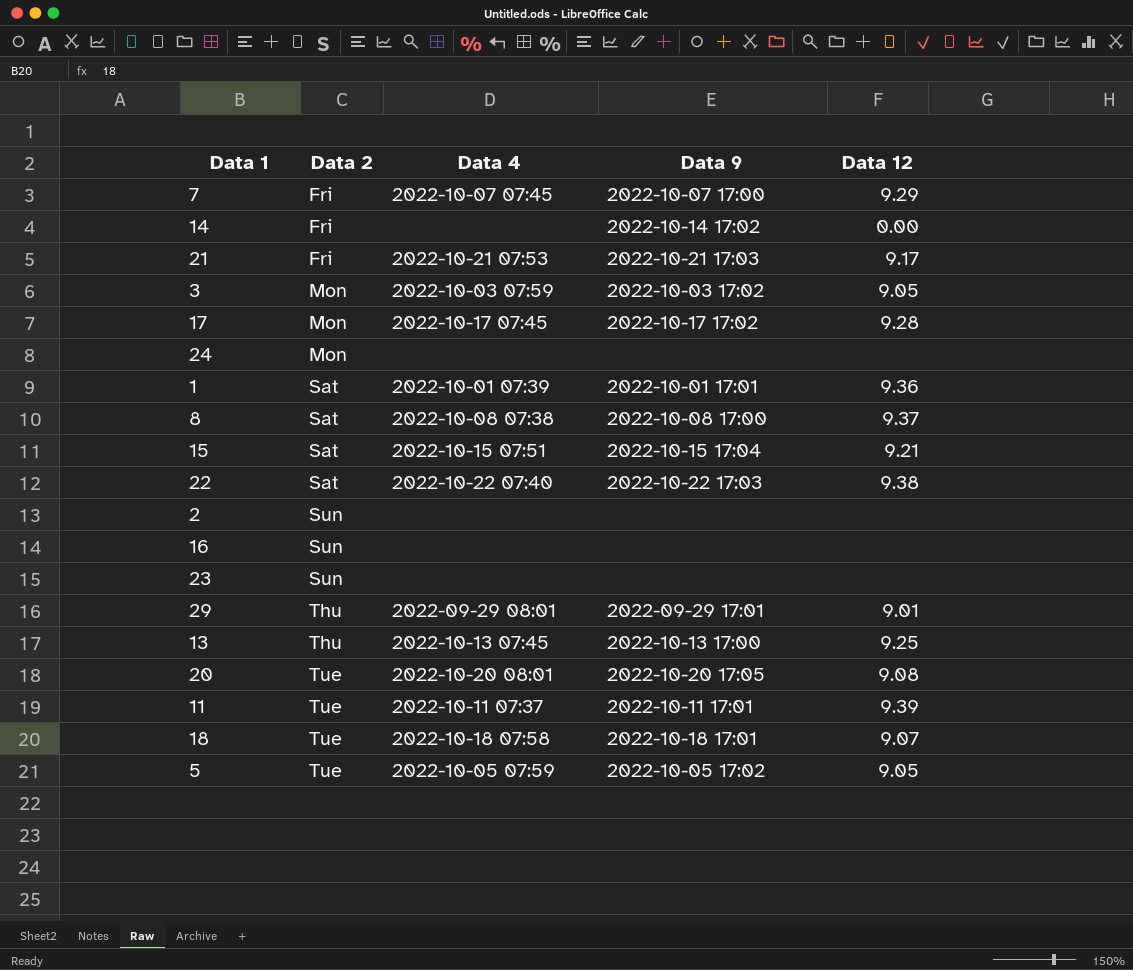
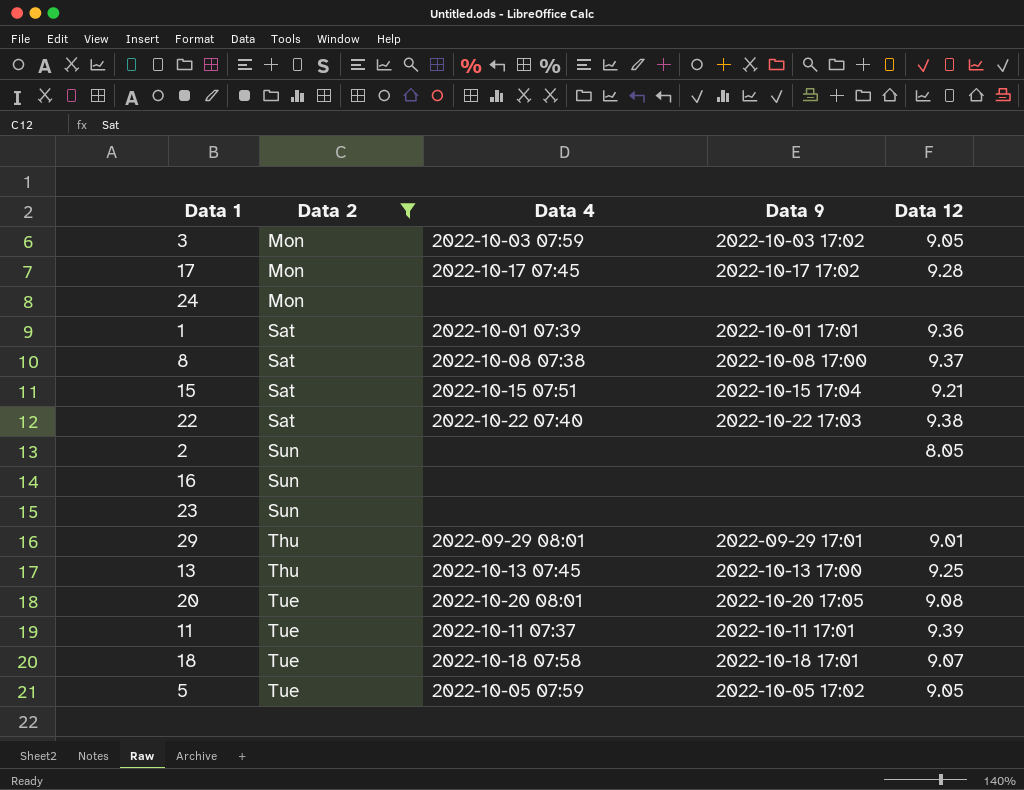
filter: none -> Data 2 != Fri
2 | Data 12: none -> 8.05

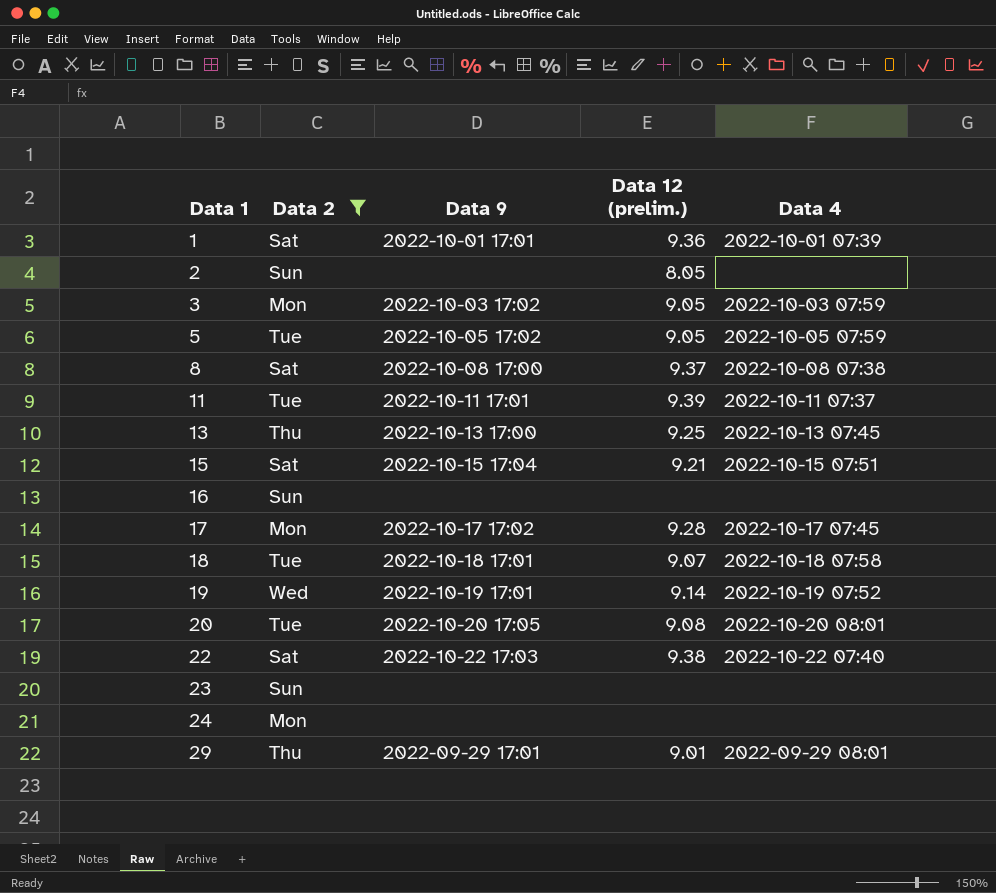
row order: Data 2 ascending -> Data 1 ascending
column name: Data 12 -> Data 12 (prelim.)
column Data 4 | position: 3 -> 5
row 19: none -> Wed | 2022-10-19 17:01 | 9.14 | 2022-10-19 07:52

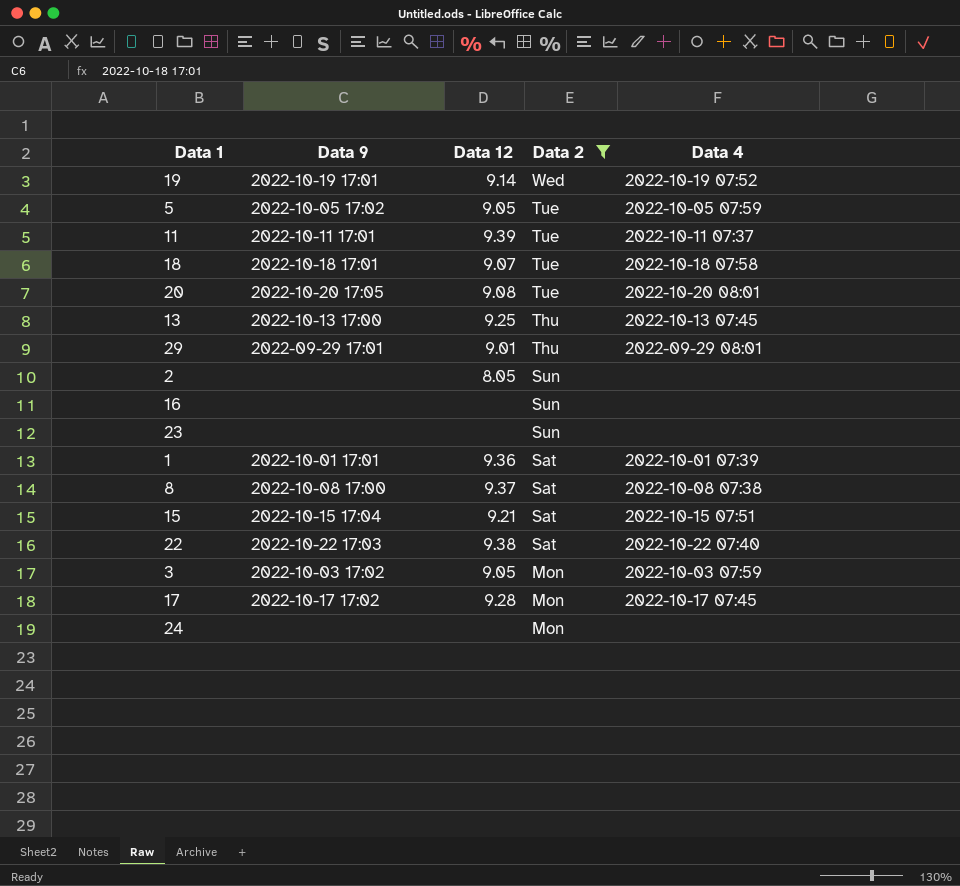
row order: Data 1 ascending -> Data 2 descending
column name: Data 12 (prelim.) -> Data 12
column Data 2 | position: 2 -> 4

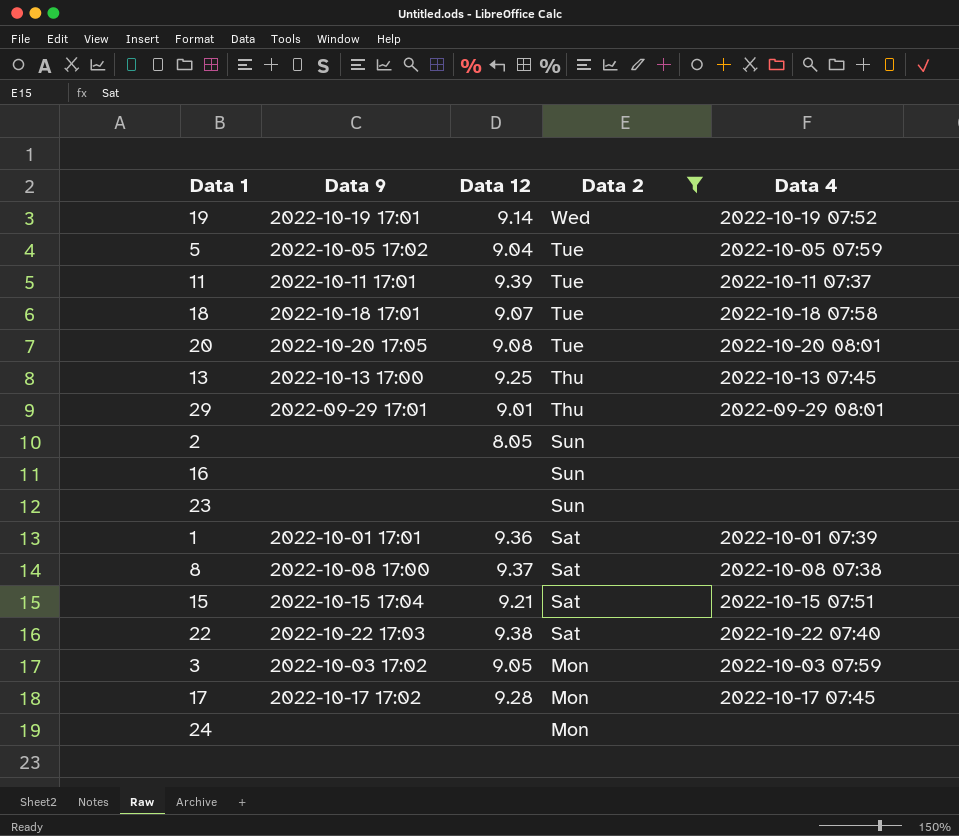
5 | Data 12: 9.05 -> 9.04

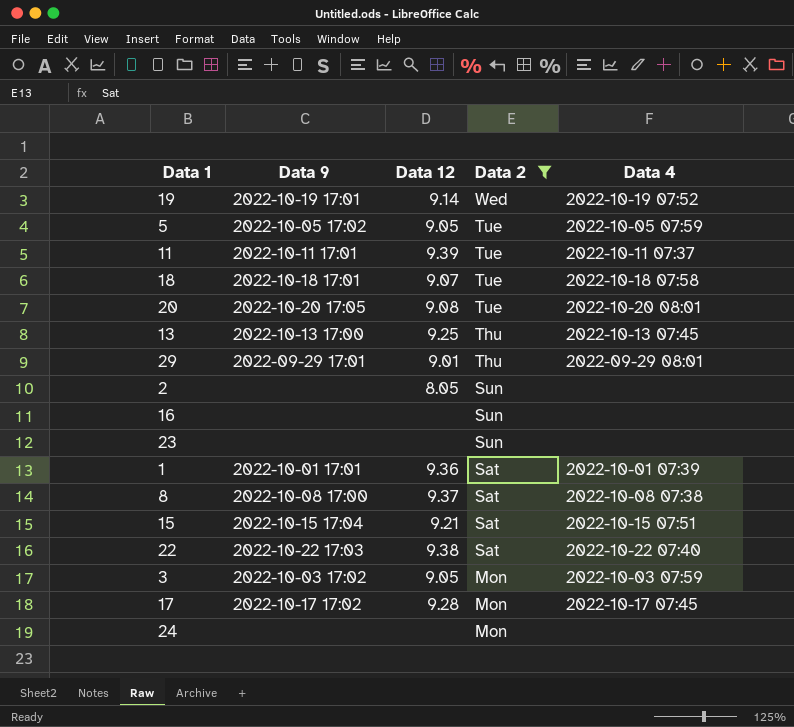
5 | Data 12: 9.04 -> 9.05

